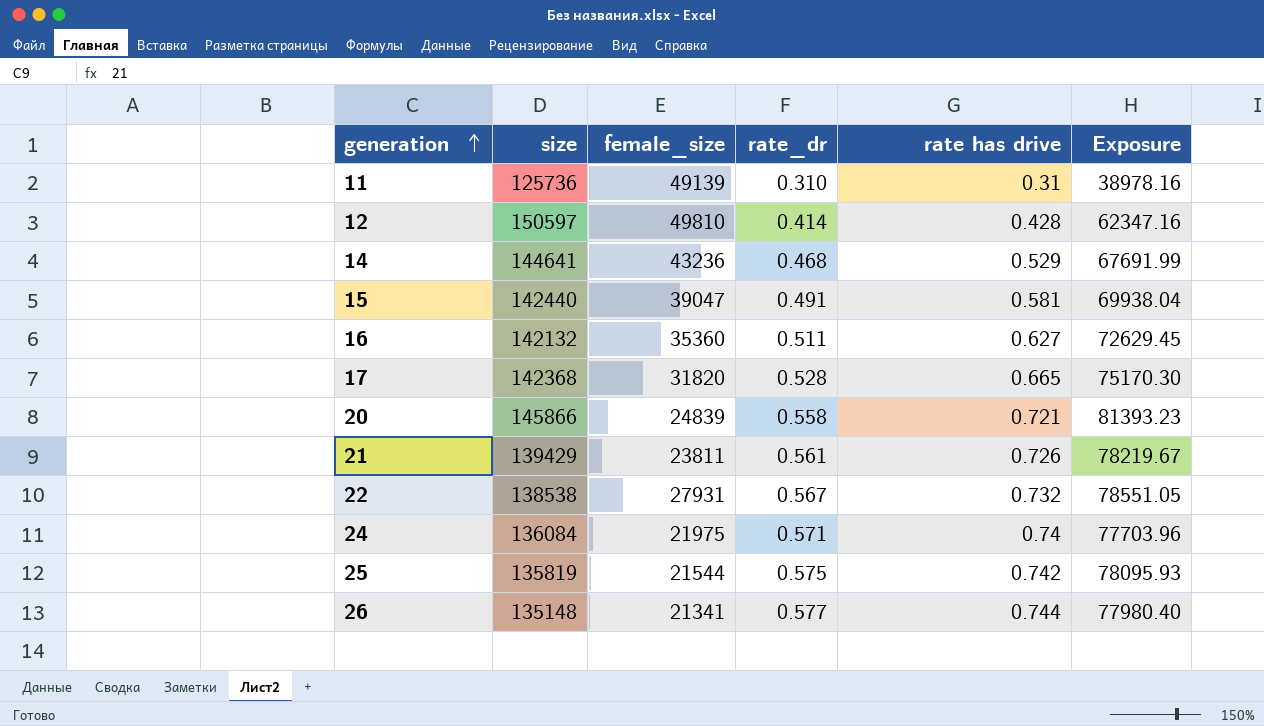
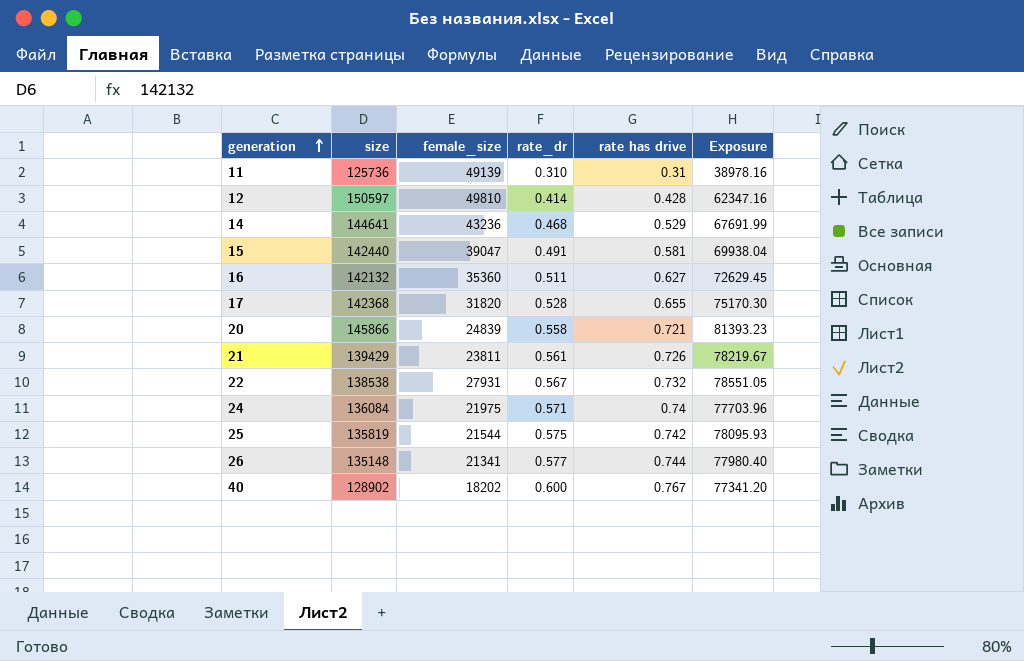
17 | rate has drive: 0.665 -> 0.655
row 40: none -> 128902 | 18202 | 0.600 | 0.767 | 77341.20

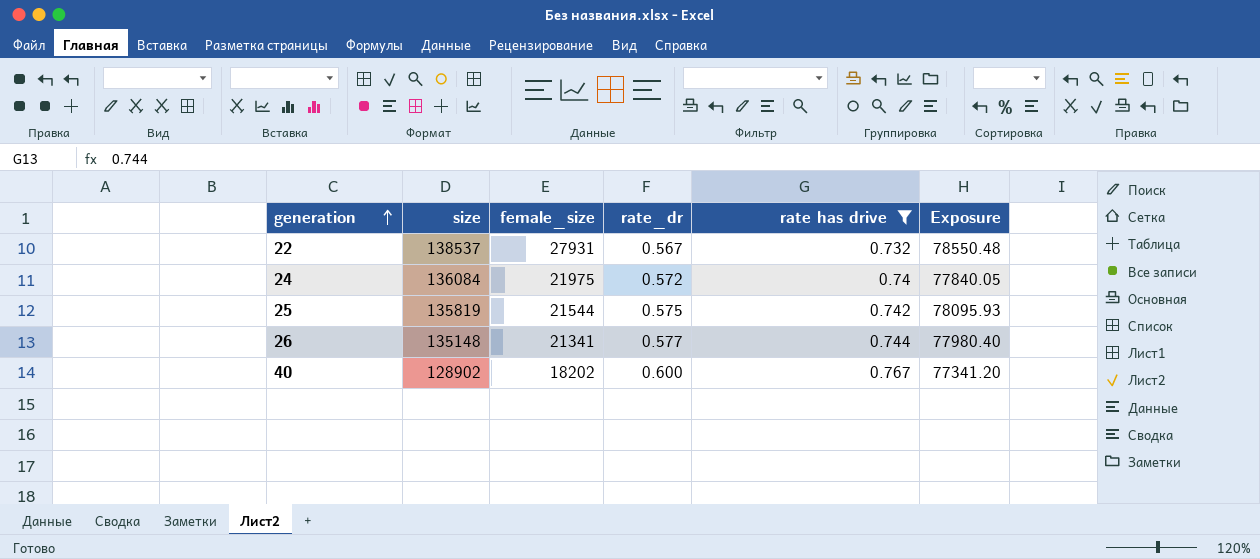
filter: none -> rate has drive >= 0.732
22 | size: 138538 -> 138537
22 | Exposure: 78551.05 -> 78550.48
24 | rate_dr: 0.571 -> 0.572
24 | Exposure: 77703.96 -> 77840.05

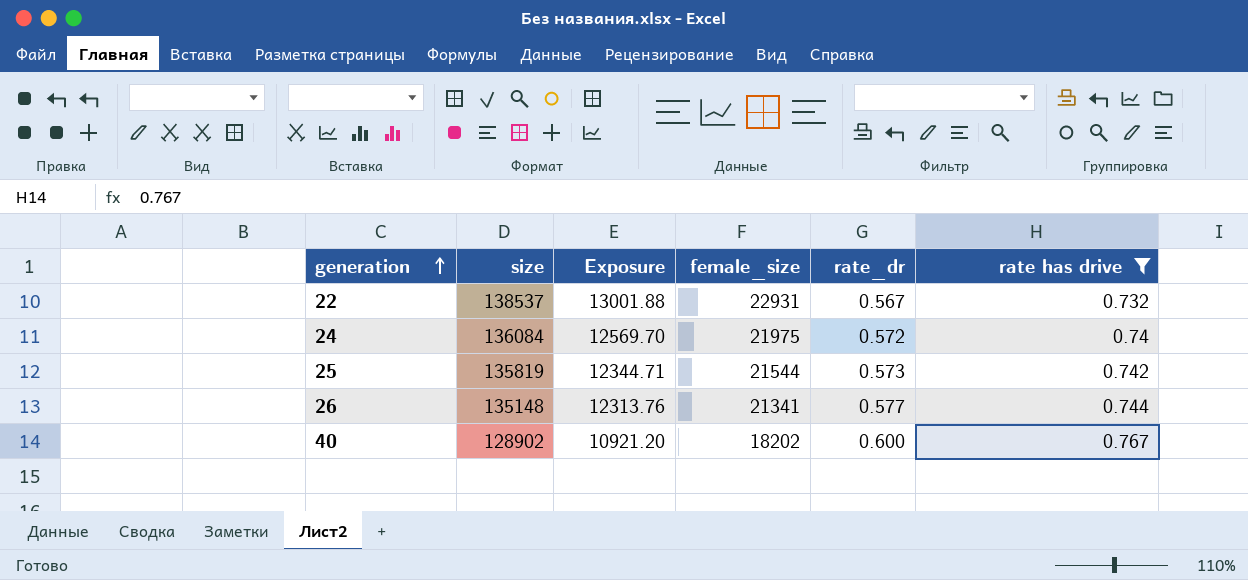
column Exposure | formula: [size] * [rate_dr] -> [female_size] * [rate_dr]
column Exposure | position: 6 -> 3
22 | female_size: 27931 -> 22931
25 | rate_dr: 0.575 -> 0.573

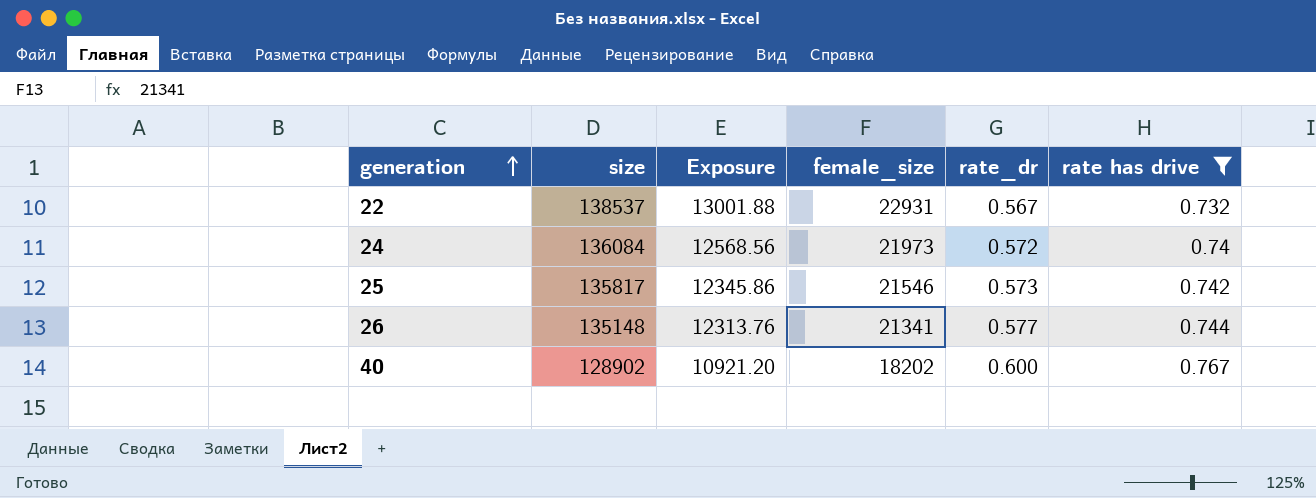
24 | Exposure: 12569.70 -> 12568.56
24 | female_size: 21975 -> 21973
25 | size: 135819 -> 135817
25 | Exposure: 12344.71 -> 12345.86
25 | female_size: 21544 -> 21546

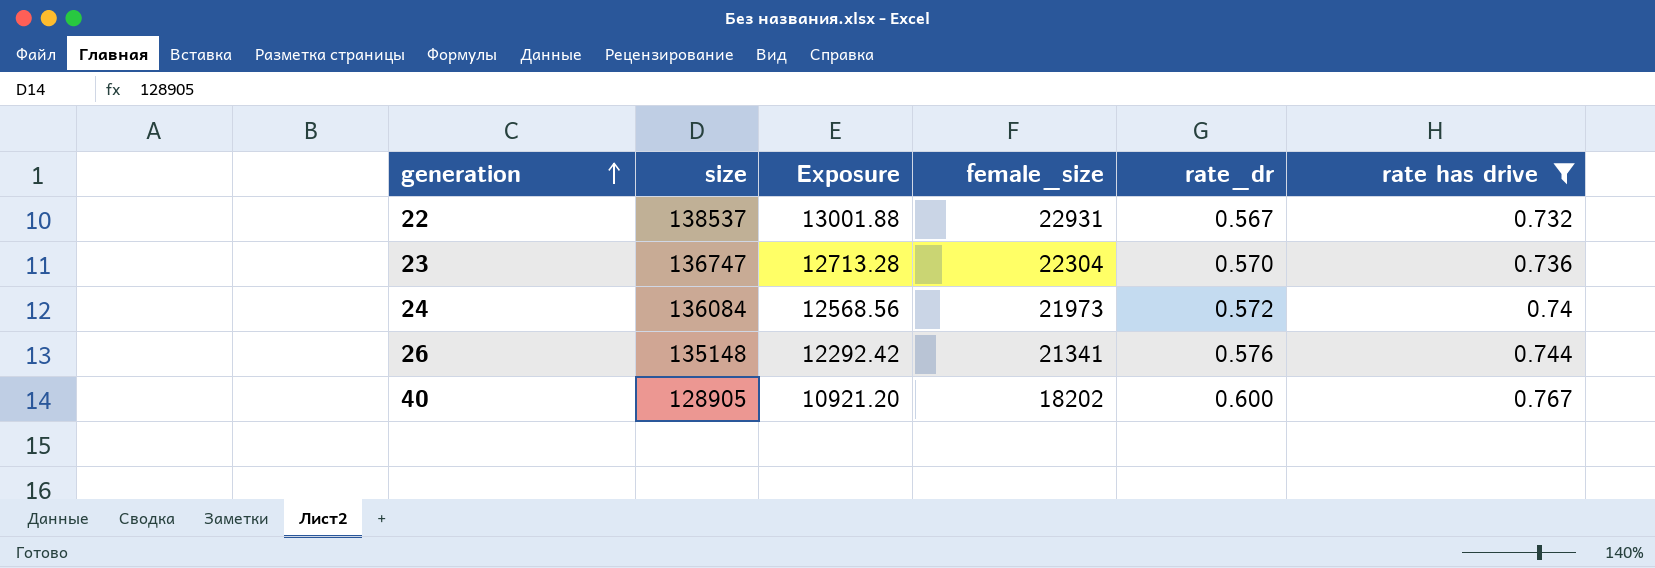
row 25: 135817 | 12345.86 | 21546 | 0.573 | 0.742 -> none
row 23: none -> 136747 | 12713.28 | 22304 | 0.570 | 0.736
26 | Exposure: 12313.76 -> 12292.42
26 | rate_dr: 0.577 -> 0.576
40 | size: 128902 -> 128905

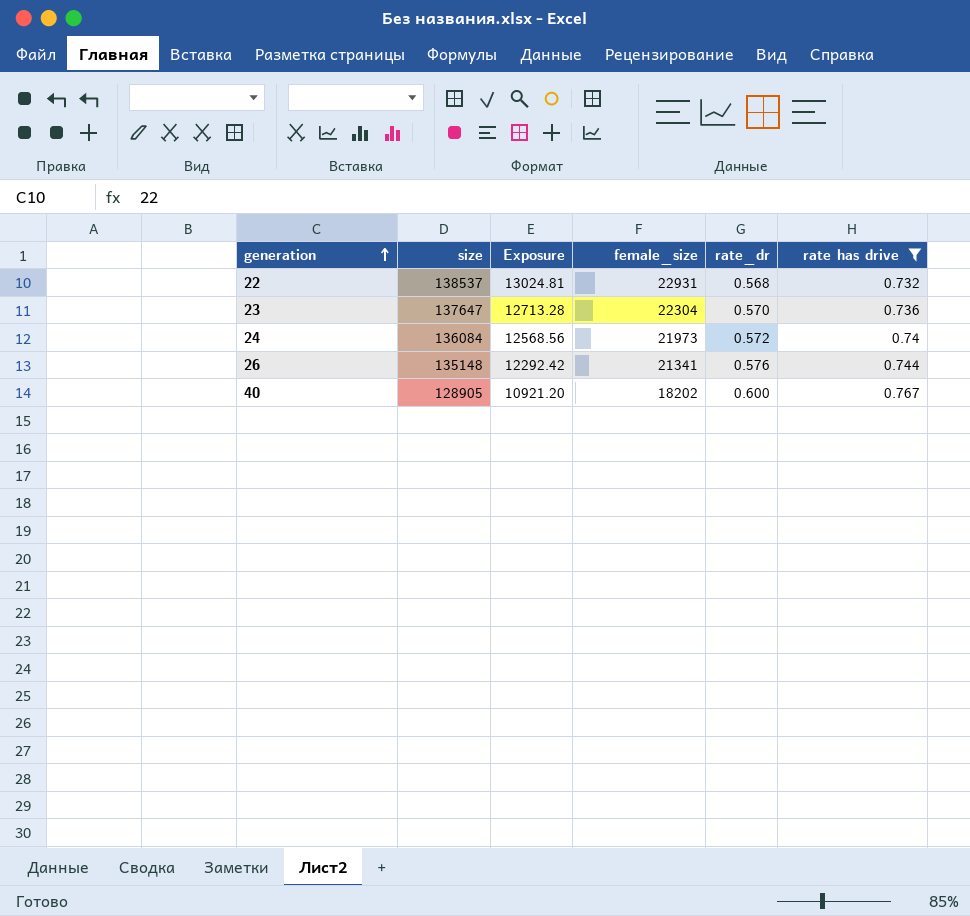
22 | Exposure: 13001.88 -> 13024.81
22 | rate_dr: 0.567 -> 0.568
23 | size: 136747 -> 137647

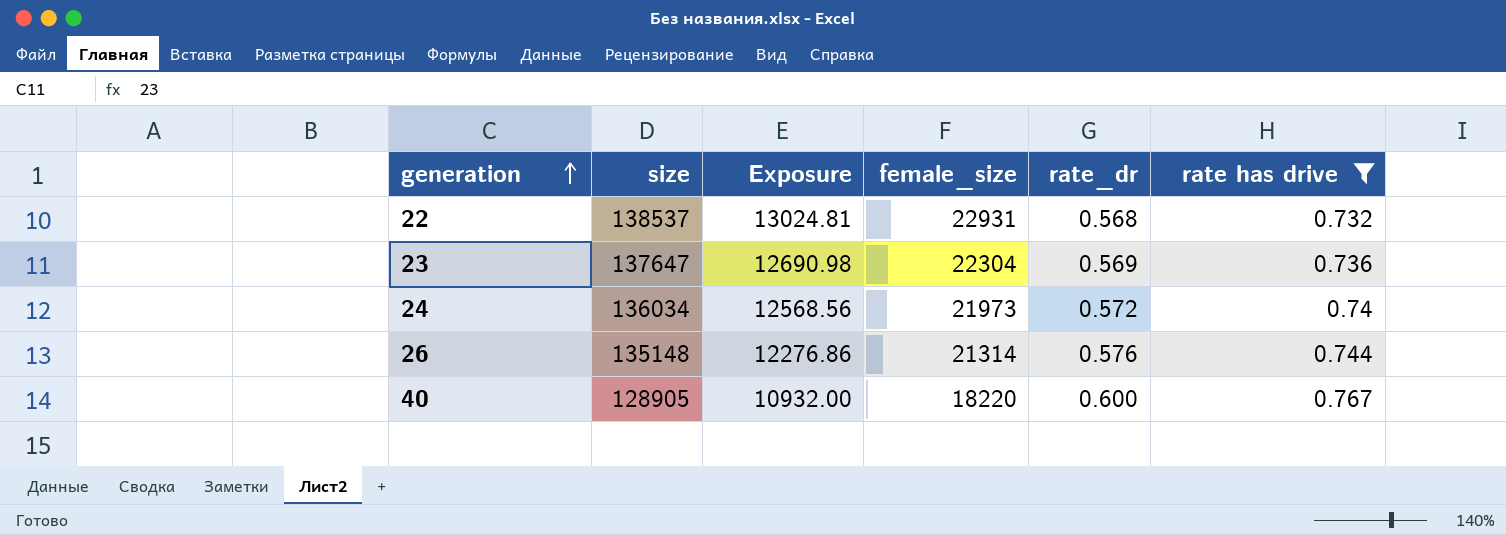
23 | Exposure: 12713.28 -> 12690.98
23 | rate_dr: 0.570 -> 0.569
24 | size: 136084 -> 136034
26 | Exposure: 12292.42 -> 12276.86
26 | female_size: 21341 -> 21314
40 | Exposure: 10921.20 -> 10932.00
40 | female_size: 18202 -> 18220

